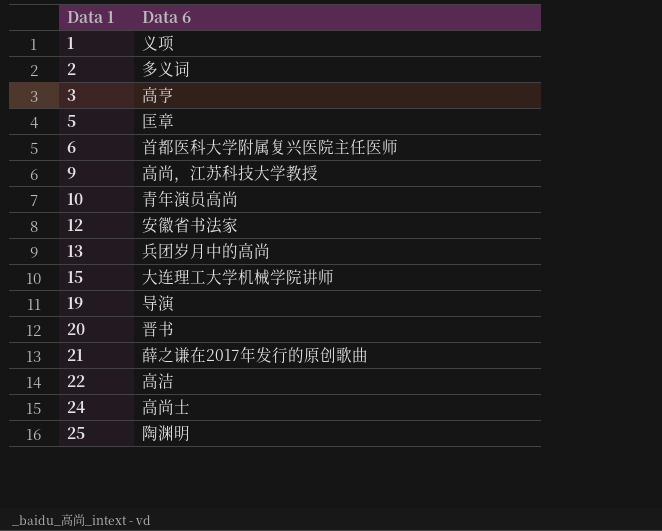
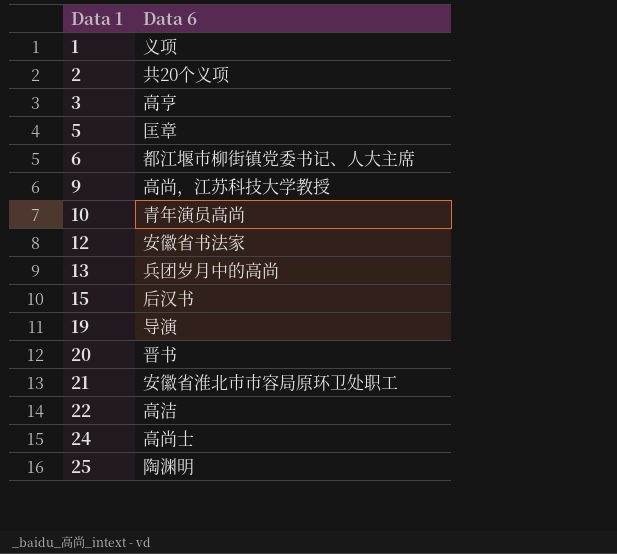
2 | Data 6: 多义词 -> 共20个义项
6 | Data 6: 首都医科大学附属复兴医院主任医师 -> 都江堰市柳街镇党委书记、人大主席
15 | Data 6: 大连理工大学机械学院讲师 -> 后汉书
21 | Data 6: 薛之谦在2017年发行的原创歌曲 -> 安徽省淮北市市容局原环卫处职工

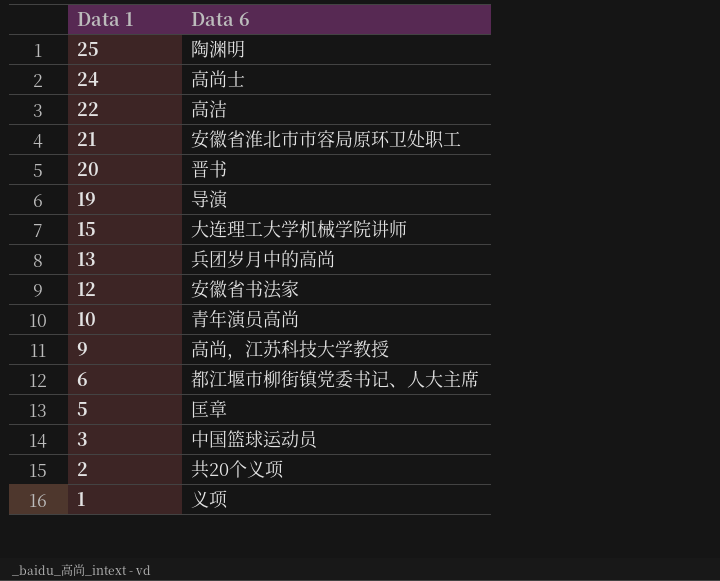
row order: Data 1 ascending -> Data 1 descending
15 | Data 6: 后汉书 -> 大连理工大学机械学院讲师
3 | Data 6: 高亨 -> 中国篮球运动员

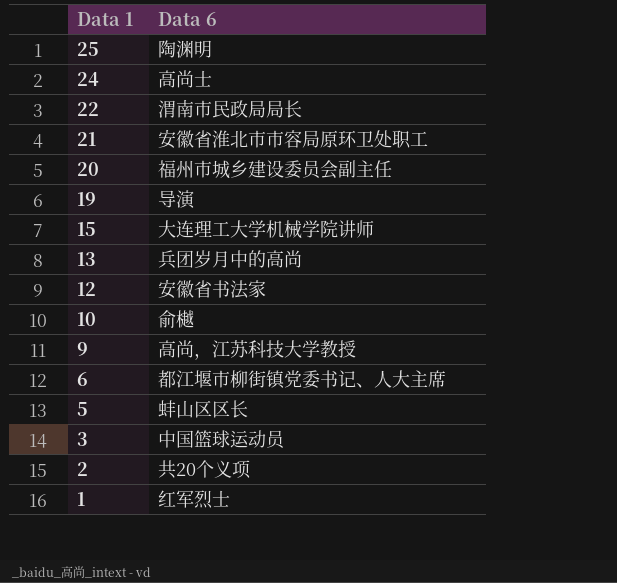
22 | Data 6: 高洁 -> 渭南市民政局局长
20 | Data 6: 晋书 -> 福州市城乡建设委员会副主任
10 | Data 6: 青年演员高尚 -> 俞樾
5 | Data 6: 匡章 -> 蚌山区区长
1 | Data 6: 义项 -> 红军烈士

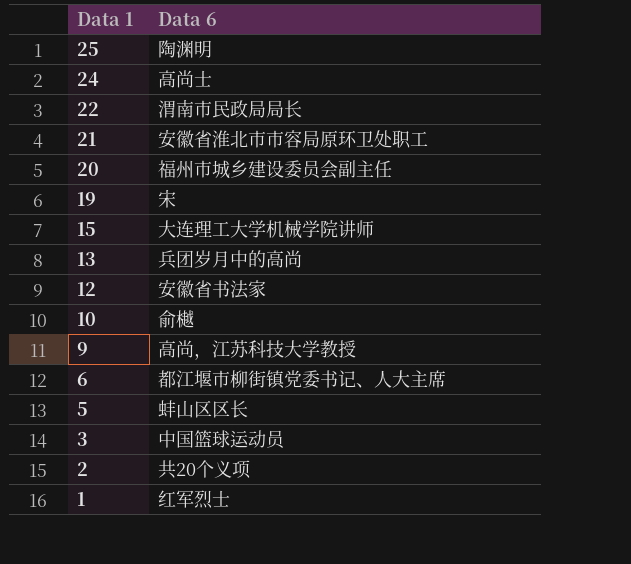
19 | Data 6: 导演 -> 宋

